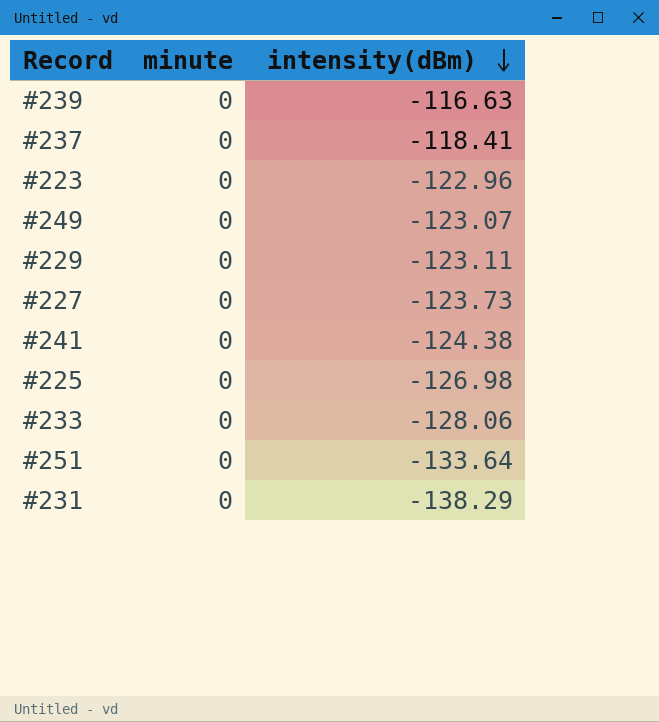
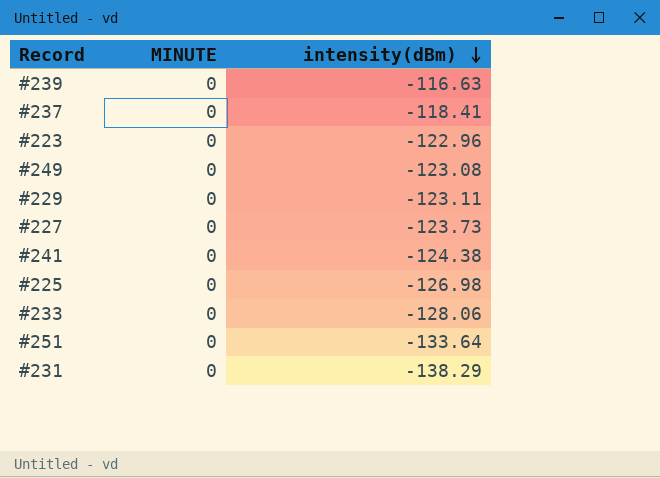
column name: minute -> MINUTE
#249 | intensity(dBm): -123.07 -> -123.08

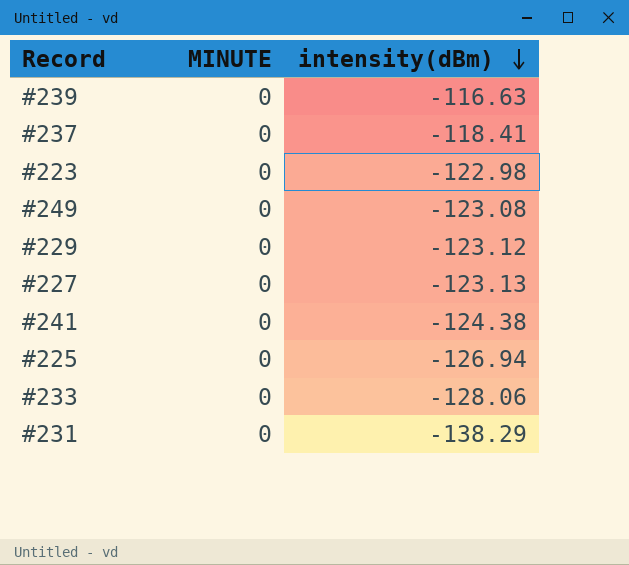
row #251: 0 | -133.64 -> none
#223 | intensity(dBm): -122.96 -> -122.98
#229 | intensity(dBm): -123.11 -> -123.12
#227 | intensity(dBm): -123.73 -> -123.13
#225 | intensity(dBm): -126.98 -> -126.94

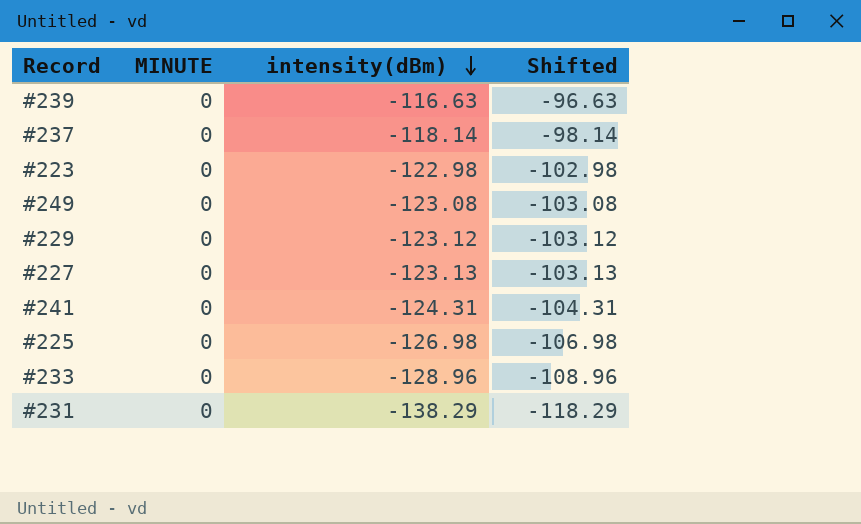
column Shifted | formula: none -> [intensity(dBm)] + 20
#237 | intensity(dBm): -118.41 -> -118.14
#241 | intensity(dBm): -124.38 -> -124.31
#225 | intensity(dBm): -126.94 -> -126.98
#233 | intensity(dBm): -128.06 -> -128.96

